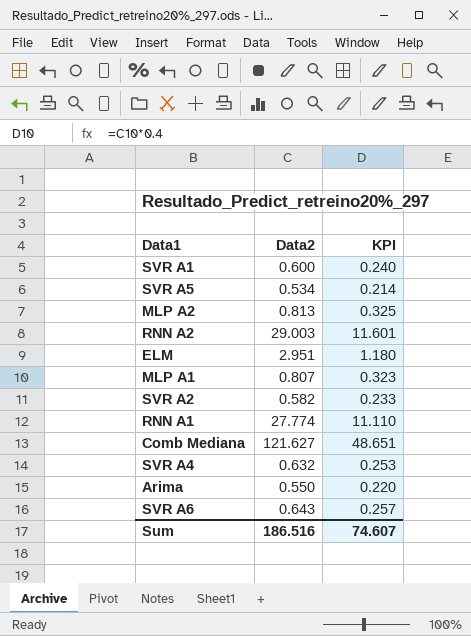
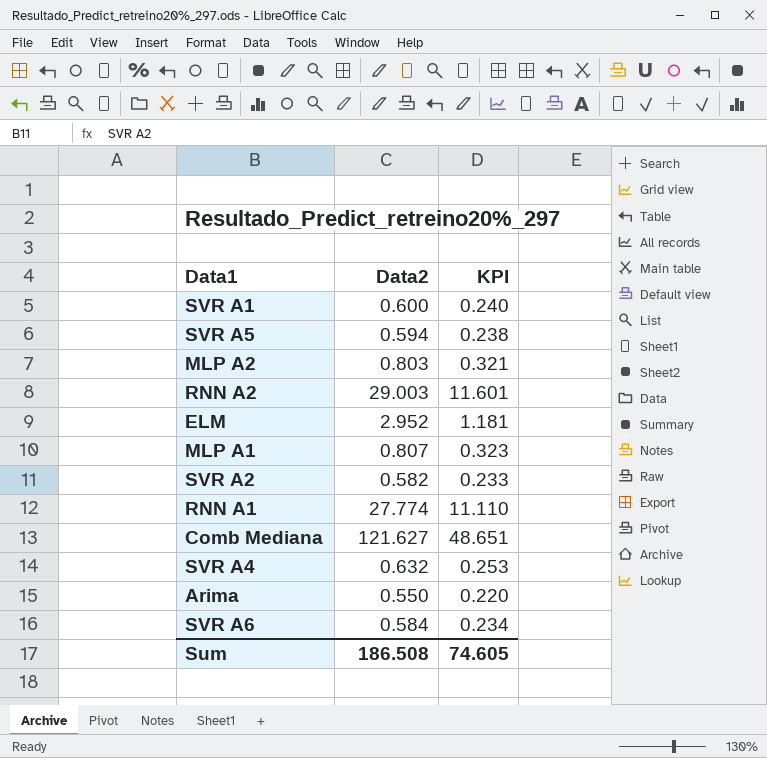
SVR A5 | Data2: 0.534 -> 0.594
SVR A5 | KPI: 0.214 -> 0.238
MLP A2 | Data2: 0.813 -> 0.803
MLP A2 | KPI: 0.325 -> 0.321
ELM | Data2: 2.951 -> 2.952
ELM | KPI: 1.180 -> 1.181
SVR A6 | Data2: 0.643 -> 0.584
SVR A6 | KPI: 0.257 -> 0.234
Sum | Data2: 186.516 -> 186.508
Sum | KPI: 74.607 -> 74.605

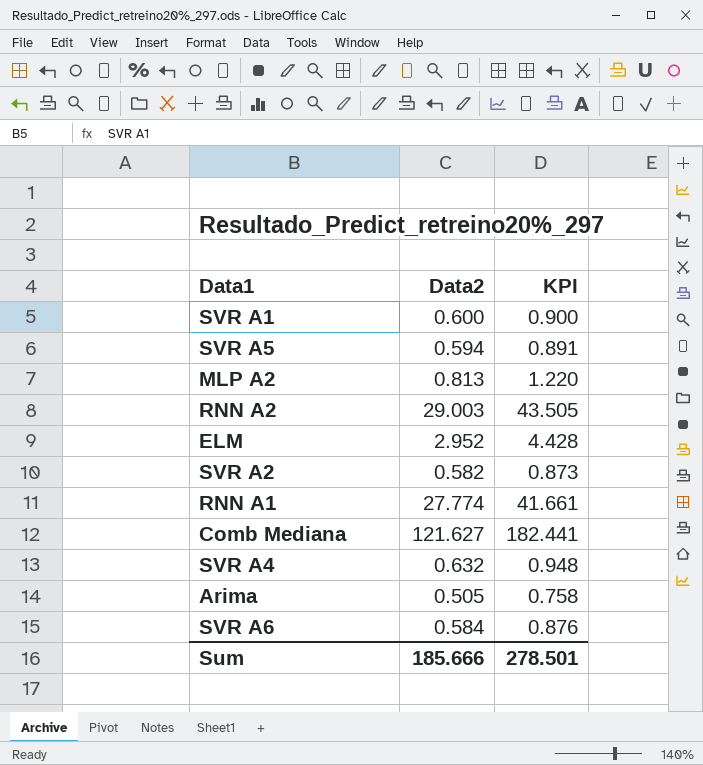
column KPI | formula: [Data2] * 0.4 -> [Data2] * 1.5
row MLP A1: 0.807 | 0.323 -> none
MLP A2 | Data2: 0.803 -> 0.813
Arima | Data2: 0.550 -> 0.505
Sum | Data2: 186.508 -> 185.666
Sum | KPI: 74.605 -> 278.501

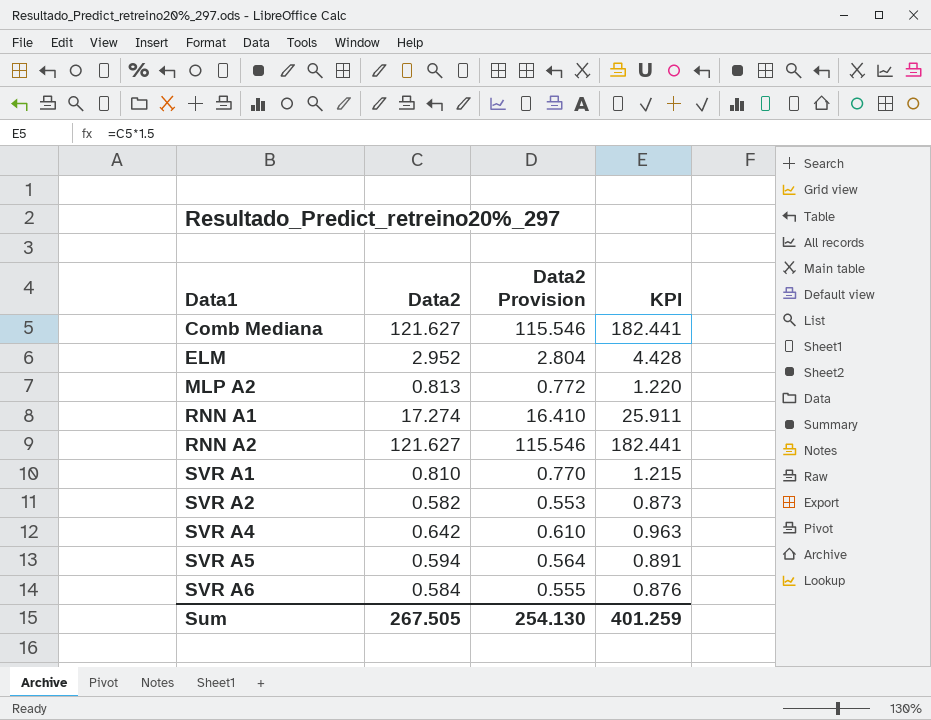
row order: none -> Data1 ascending
column Data2 Provision | formula: none -> [Data2] * 0.95
row Arima: 0.505 | 0.758 -> none
RNN A1 | Data2: 27.774 -> 17.274
RNN A1 | KPI: 41.661 -> 25.911
RNN A2 | Data2: 29.003 -> 121.627
RNN A2 | KPI: 43.505 -> 182.441
SVR A1 | Data2: 0.600 -> 0.810
SVR A1 | KPI: 0.900 -> 1.215
SVR A4 | Data2: 0.632 -> 0.642
SVR A4 | KPI: 0.948 -> 0.963
Sum | Data2: 185.666 -> 267.505
Sum | KPI: 278.501 -> 401.259

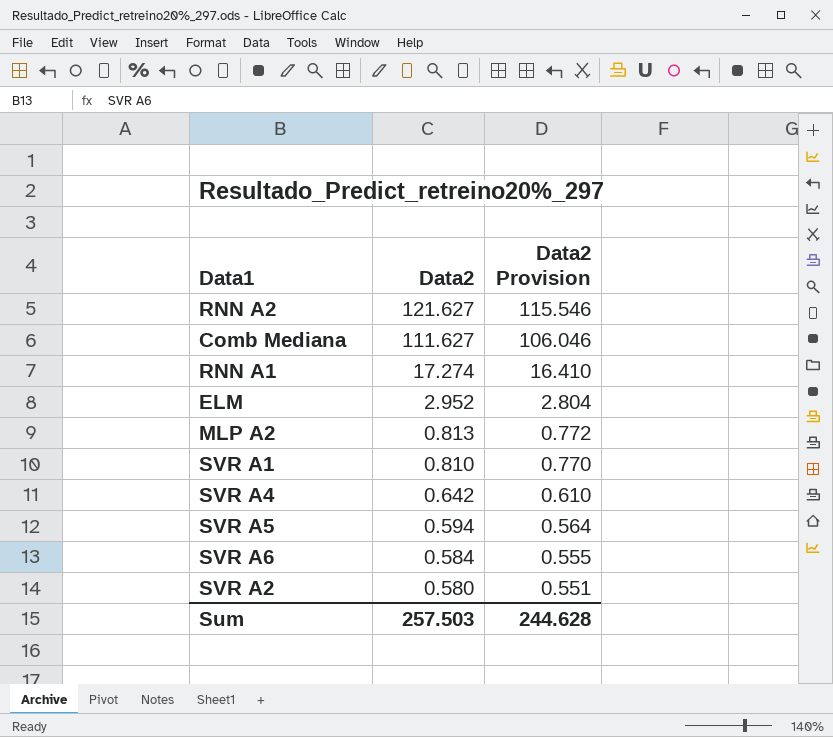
row order: Data1 ascending -> Data2 descending
column KPI | formula: [Data2] * 1.5 -> none
Comb Mediana | Data2: 121.627 -> 111.627
Comb Mediana | Data2 Provision: 115.546 -> 106.046
SVR A2 | Data2: 0.582 -> 0.580
SVR A2 | Data2 Provision: 0.553 -> 0.551
Sum | Data2: 267.505 -> 257.503
Sum | Data2 Provision: 254.130 -> 244.628

